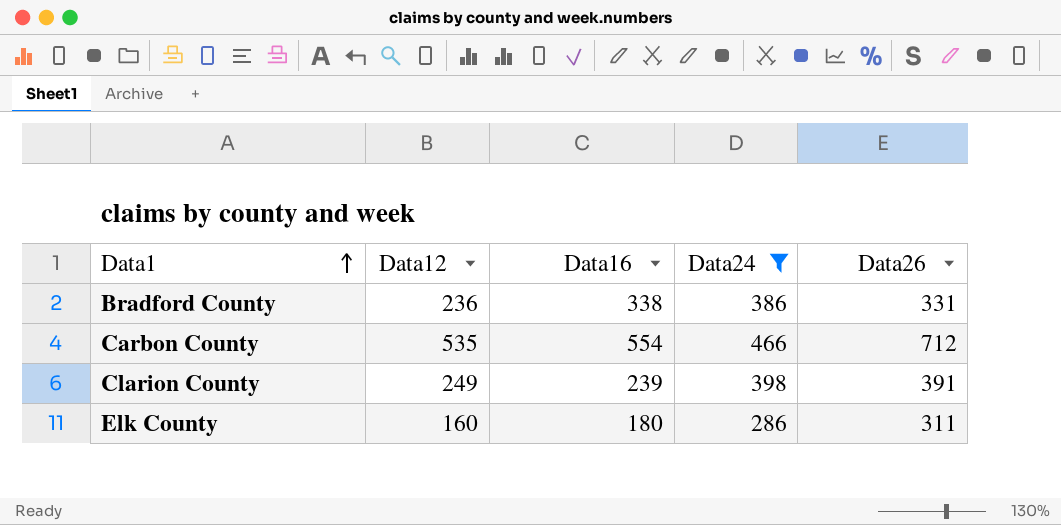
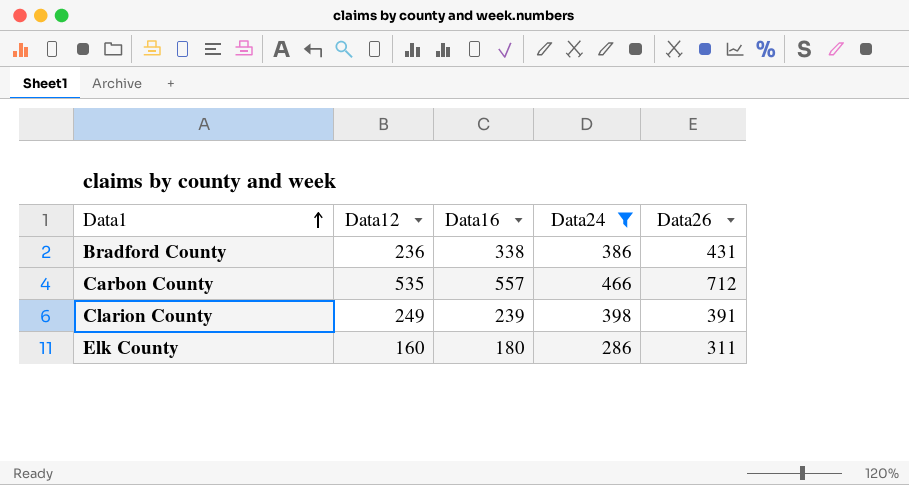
Bradford County | Data26: 331 -> 431
Carbon County | Data16: 554 -> 557

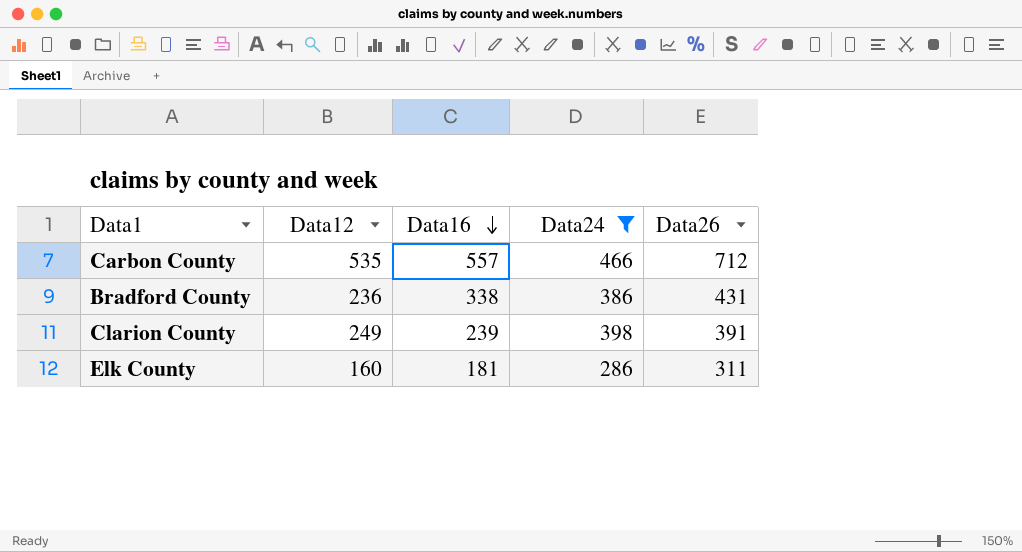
row order: Data1 ascending -> Data16 descending
Elk County | Data16: 180 -> 181

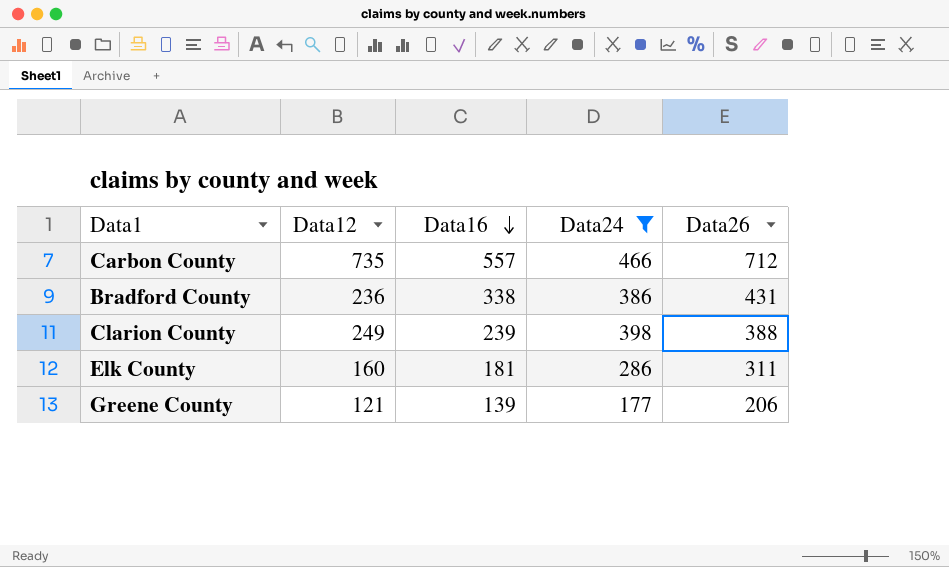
Carbon County | Data12: 535 -> 735
Clarion County | Data26: 391 -> 388
row Greene County: none -> 121 | 139 | 177 | 206

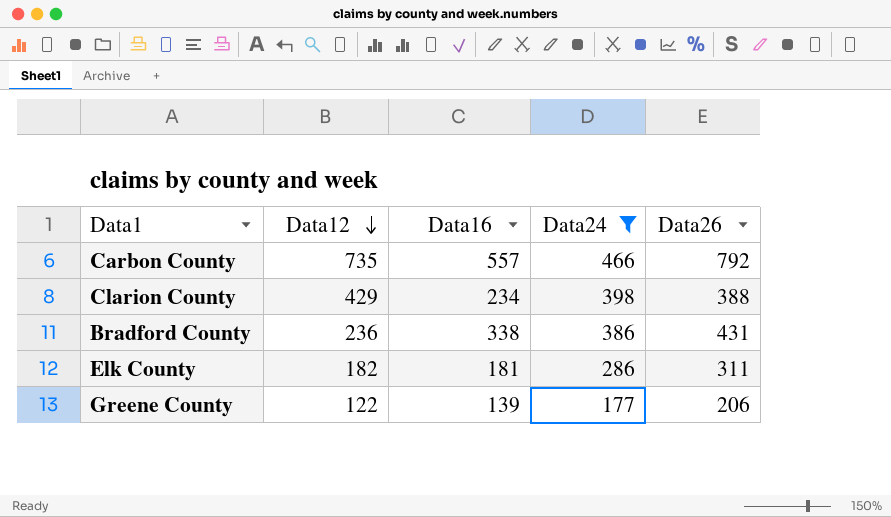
row order: Data16 descending -> Data12 descending
Carbon County | Data26: 712 -> 792
Clarion County | Data12: 249 -> 429
Clarion County | Data16: 239 -> 234
Elk County | Data12: 160 -> 182
Greene County | Data12: 121 -> 122

